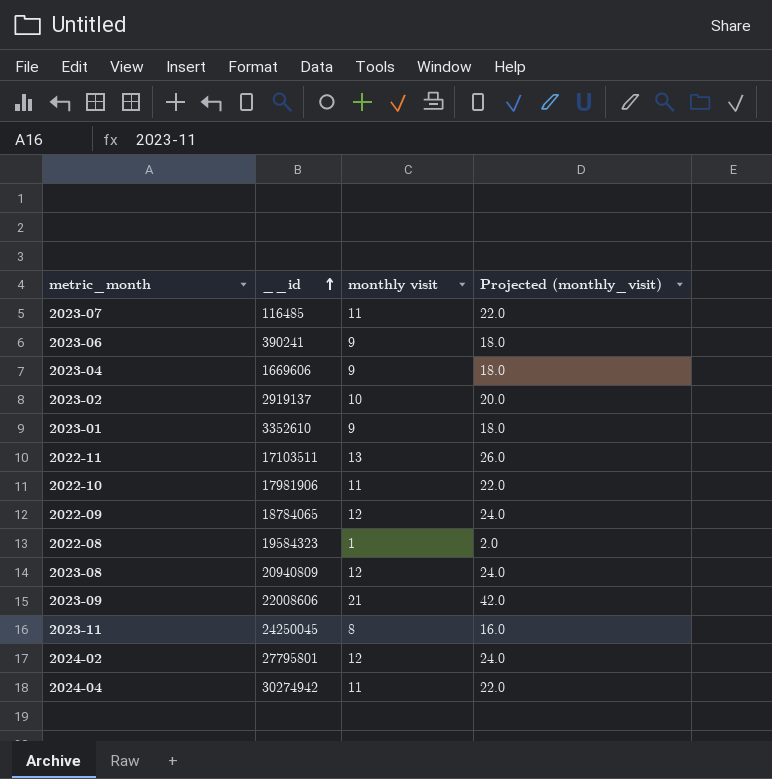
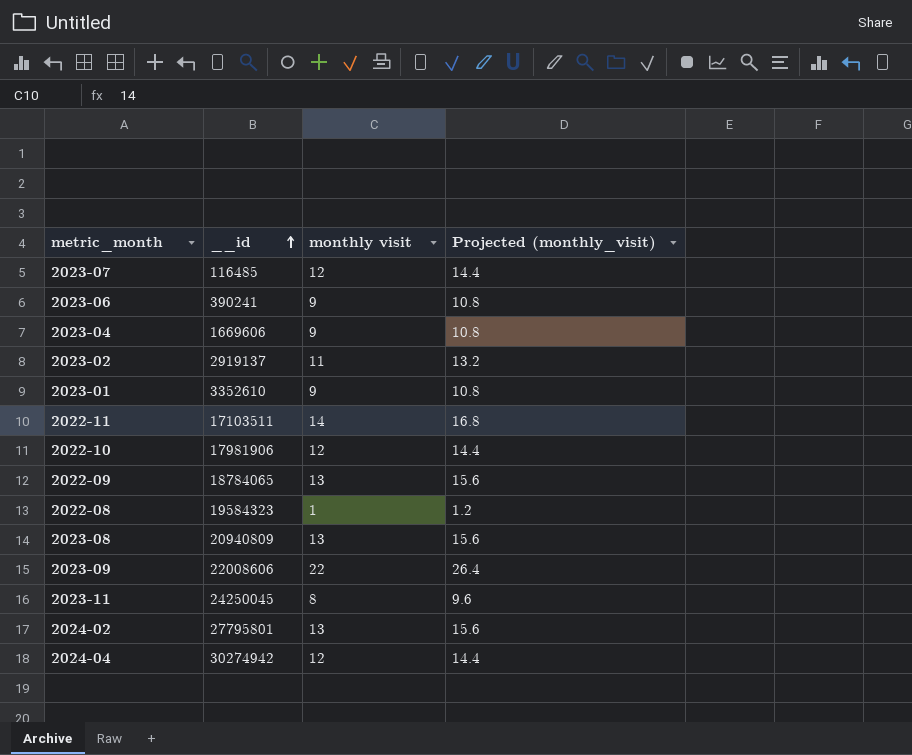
column Projected (monthly_visit) | formula: [monthly visit] * 2 -> [monthly visit] * 1.2
2023-07 | monthly visit: 11 -> 12
2023-02 | monthly visit: 10 -> 11
2022-11 | monthly visit: 13 -> 14
2022-10 | monthly visit: 11 -> 12
2022-09 | monthly visit: 12 -> 13
2023-08 | monthly visit: 12 -> 13
2023-09 | monthly visit: 21 -> 22
2024-02 | monthly visit: 12 -> 13
2024-04 | monthly visit: 11 -> 12

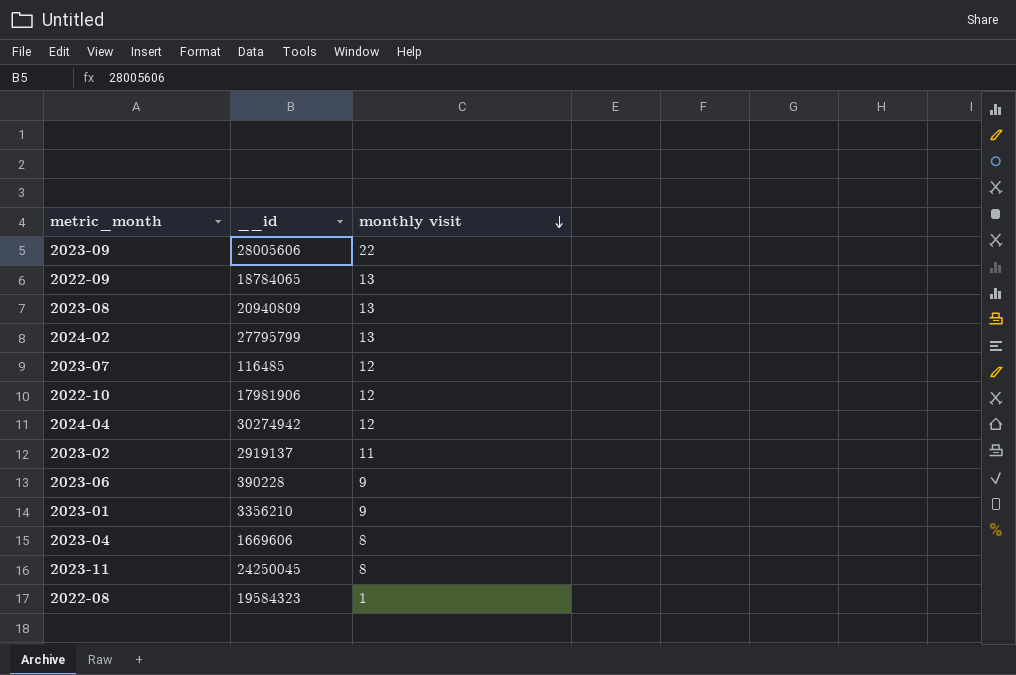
row order: __id ascending -> monthly visit descending
column Projected (monthly_visit) | formula: [monthly visit] * 1.2 -> none
row 2022-11: 17103511 | 14 | 16.8 -> none
2023-09 | __id: 22008606 -> 28005606
2024-02 | __id: 27795801 -> 27795799
2023-06 | __id: 390241 -> 390228
2023-01 | __id: 3352610 -> 3356210
2023-04 | monthly visit: 9 -> 8

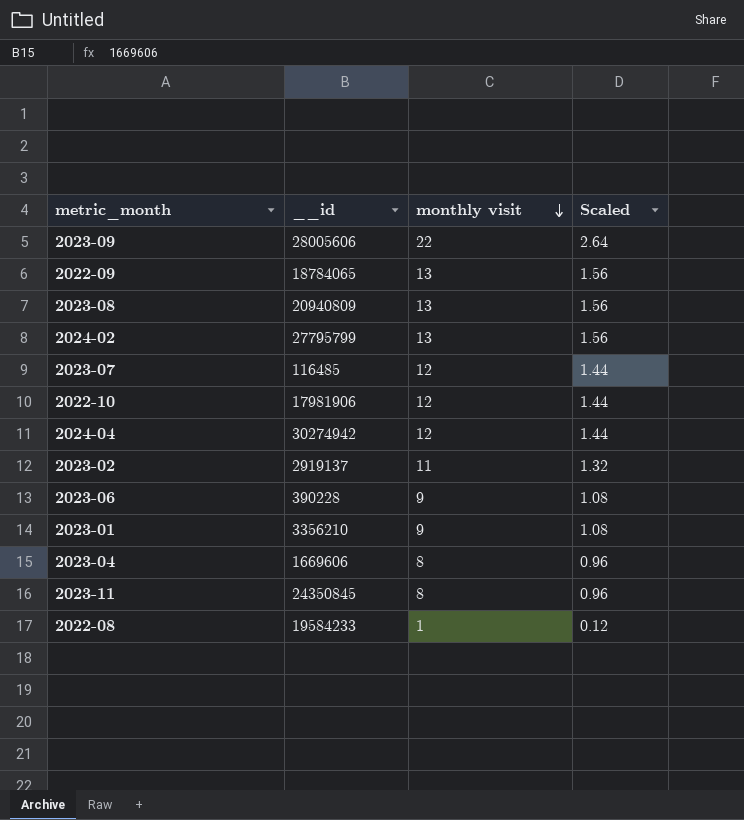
column Scaled | formula: none -> [monthly visit] * 0.12
2023-11 | __id: 24250045 -> 24350845
2022-08 | __id: 19584323 -> 19584233

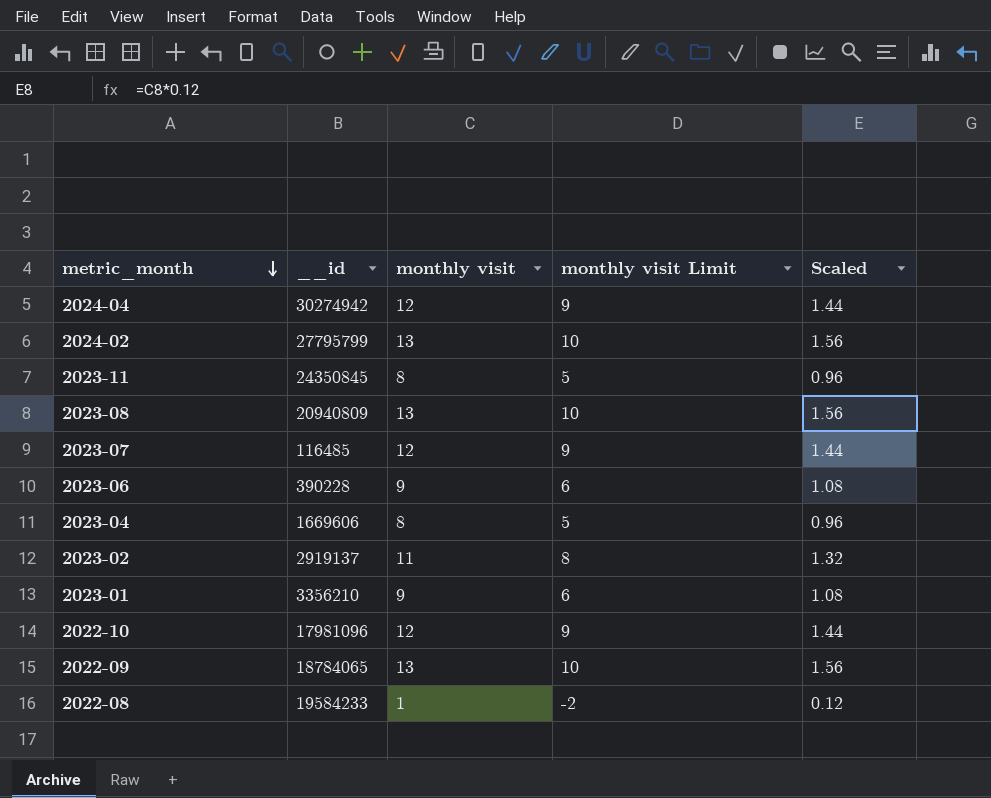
row order: monthly visit descending -> metric_month descending
column monthly visit Limit | formula: none -> [monthly visit] - 3
row 2023-09: 28005606 | 22 | 2.64 -> none
2022-10 | __id: 17981906 -> 17981096

